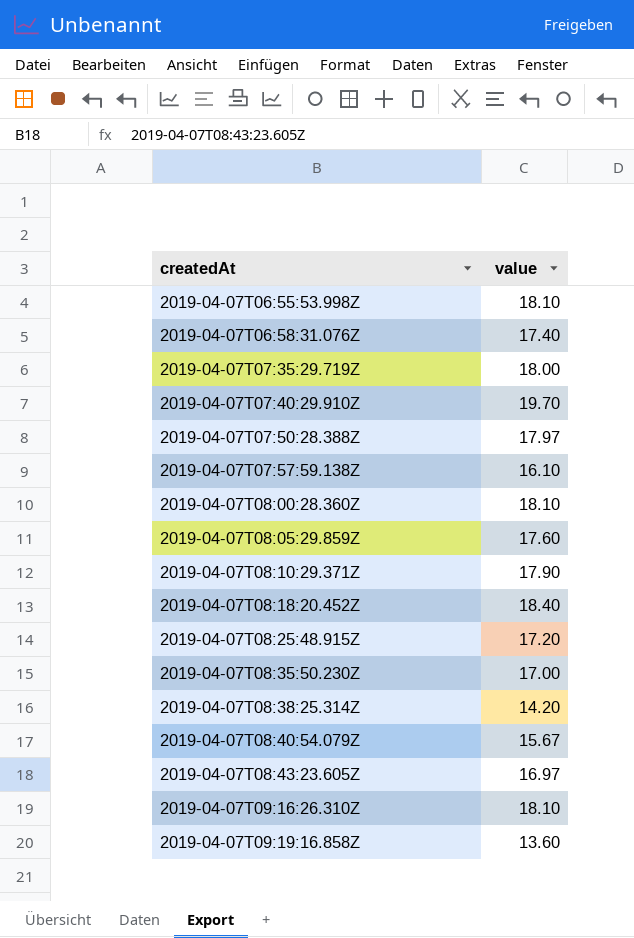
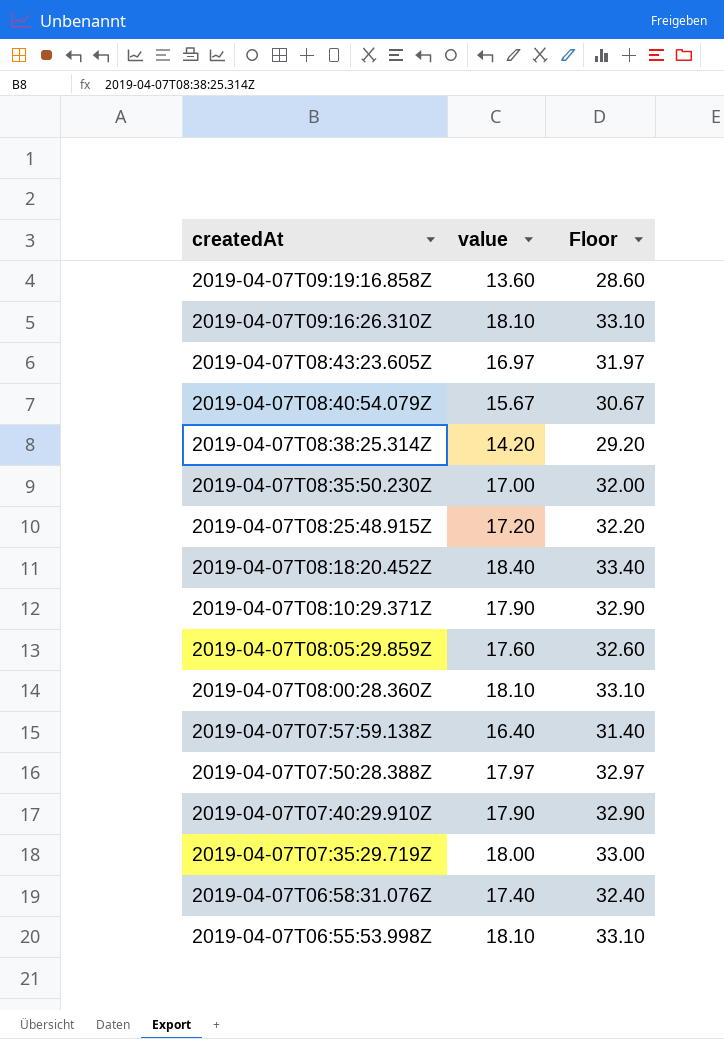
row order: createdAt ascending -> createdAt descending
column Floor | formula: none -> [value] + 15
2019-04-07T07:57:59.138Z | value: 16.10 -> 16.40
2019-04-07T07:40:29.910Z | value: 19.70 -> 17.90

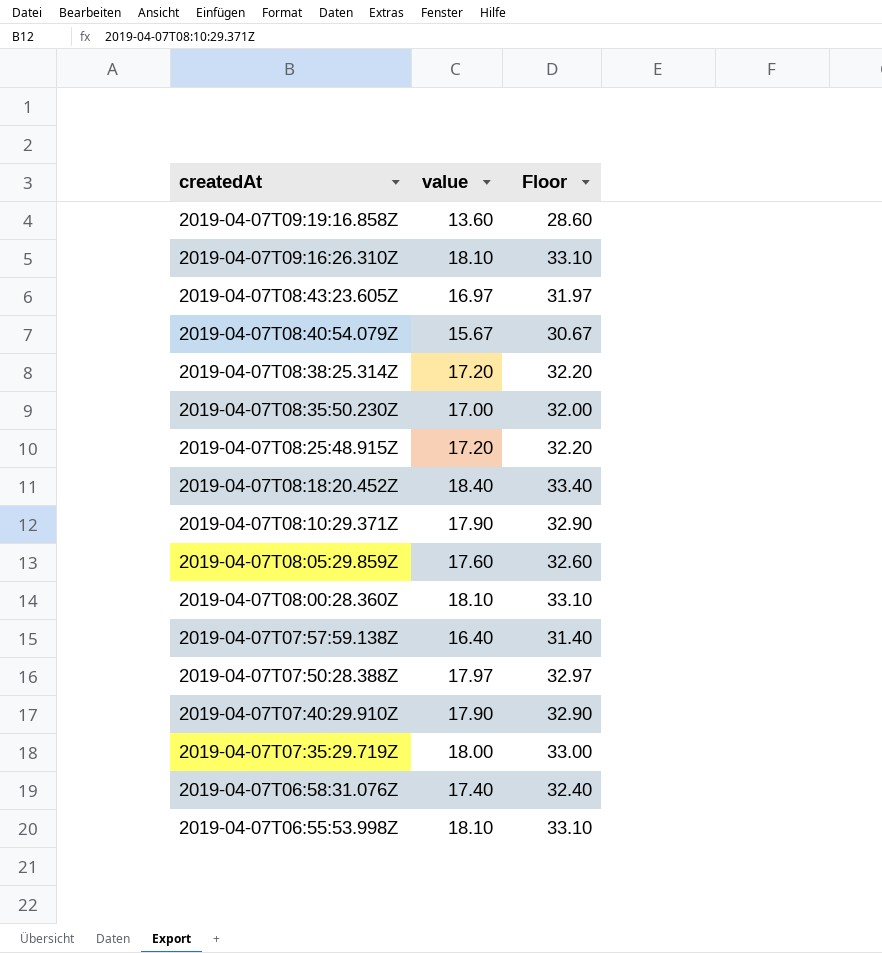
2019-04-07T08:38:25.314Z | value: 14.20 -> 17.20
2019-04-07T08:38:25.314Z | Floor: 29.20 -> 32.20

